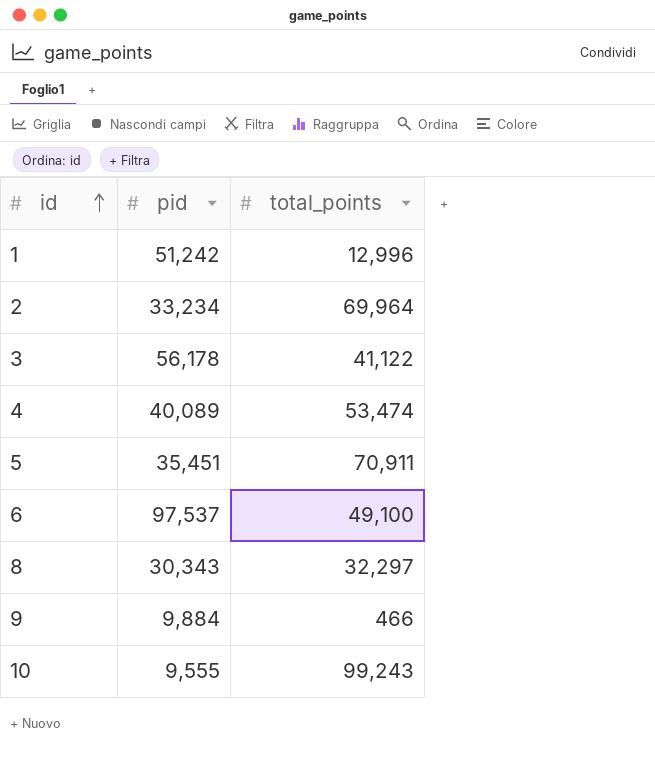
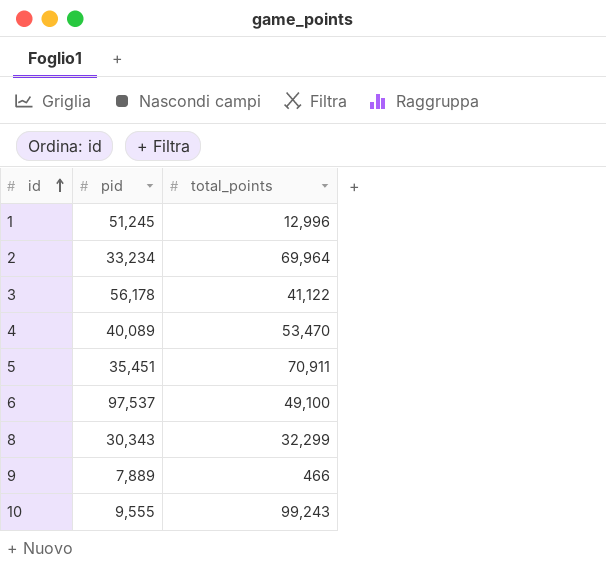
1 | pid: 51,242 -> 51,245
4 | total_points: 53,474 -> 53,470
8 | total_points: 32,297 -> 32,299
9 | pid: 9,884 -> 7,889

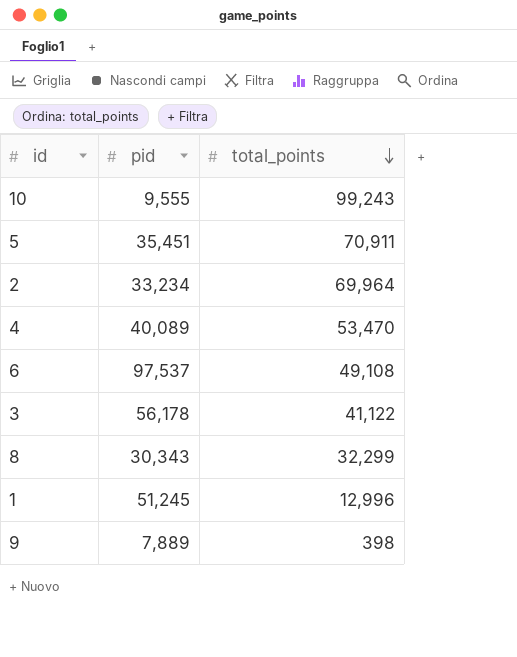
row order: id ascending -> total_points descending
6 | total_points: 49,100 -> 49,108
9 | total_points: 466 -> 398

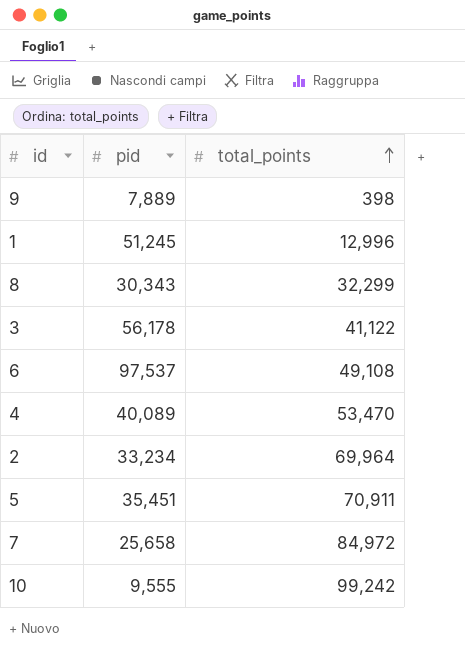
row order: total_points descending -> total_points ascending
row 7: none -> 25,658 | 84,972
10 | total_points: 99,243 -> 99,242

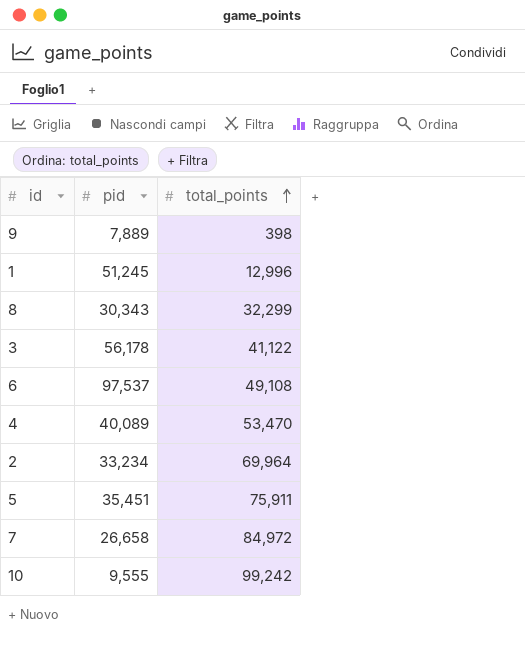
5 | total_points: 70,911 -> 75,911
7 | pid: 25,658 -> 26,658

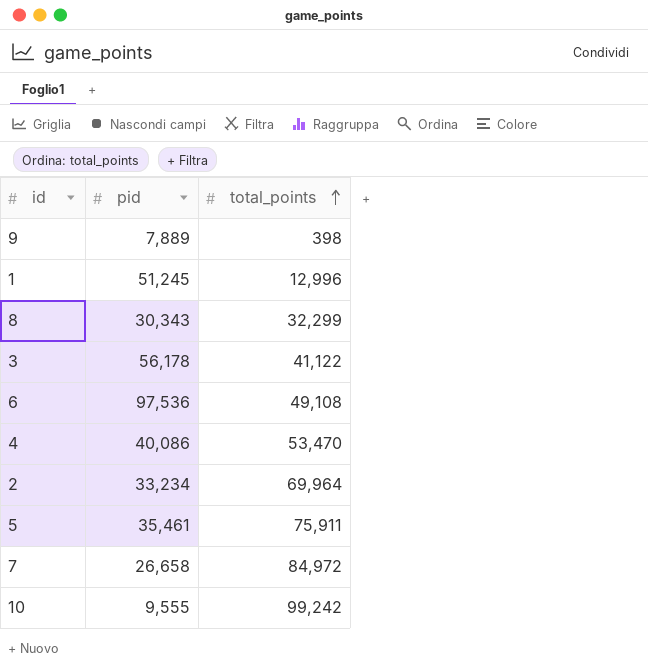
6 | pid: 97,537 -> 97,536
4 | pid: 40,089 -> 40,086
5 | pid: 35,451 -> 35,461

